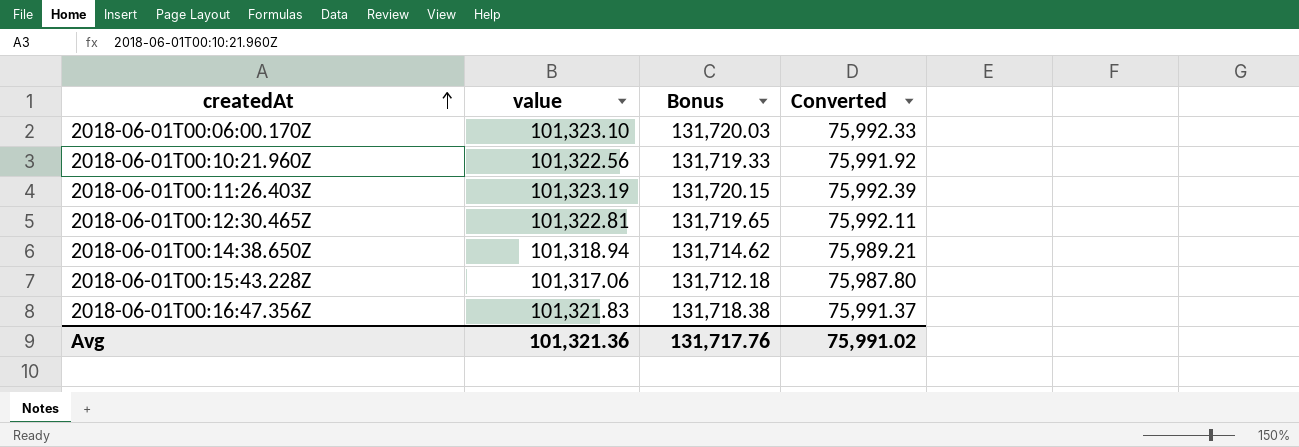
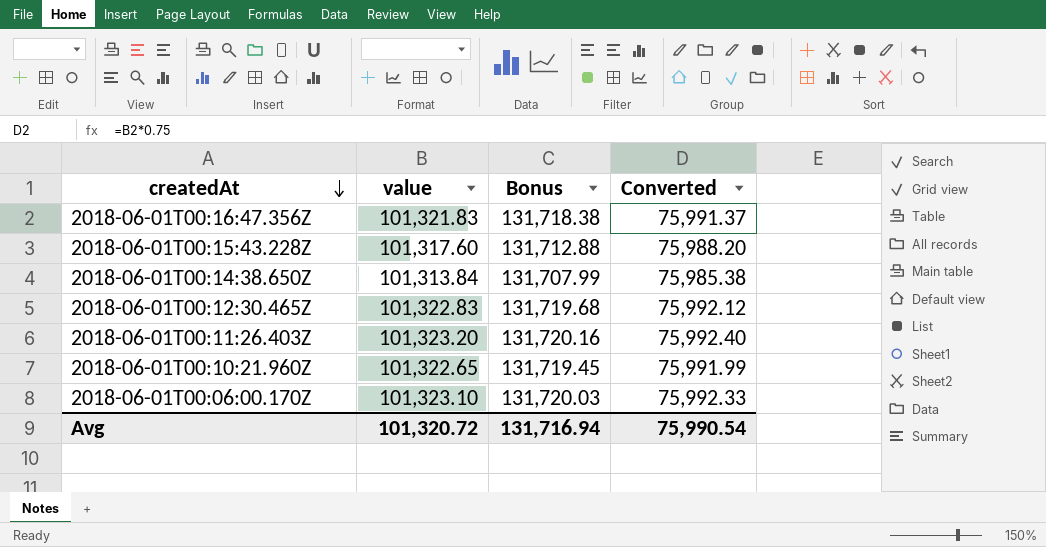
row order: createdAt ascending -> createdAt descending
2018-06-01T00:15:43.228Z | value: 101,317.06 -> 101,317.60
2018-06-01T00:15:43.228Z | Bonus: 131,712.18 -> 131,712.88
2018-06-01T00:15:43.228Z | Converted: 75,987.80 -> 75,988.20
2018-06-01T00:14:38.650Z | value: 101,318.94 -> 101,313.84
2018-06-01T00:14:38.650Z | Bonus: 131,714.62 -> 131,707.99
2018-06-01T00:14:38.650Z | Converted: 75,989.21 -> 75,985.38
2018-06-01T00:12:30.465Z | value: 101,322.81 -> 101,322.83
2018-06-01T00:12:30.465Z | Bonus: 131,719.65 -> 131,719.68
2018-06-01T00:12:30.465Z | Converted: 75,992.11 -> 75,992.12
2018-06-01T00:11:26.403Z | value: 101,323.19 -> 101,323.20
2018-06-01T00:11:26.403Z | Bonus: 131,720.15 -> 131,720.16
2018-06-01T00:11:26.403Z | Converted: 75,992.39 -> 75,992.40
2018-06-01T00:10:21.960Z | value: 101,322.56 -> 101,322.65
2018-06-01T00:10:21.960Z | Bonus: 131,719.33 -> 131,719.45
2018-06-01T00:10:21.960Z | Converted: 75,991.92 -> 75,991.99
Avg | value: 101,321.36 -> 101,320.72
Avg | Bonus: 131,717.76 -> 131,716.94
Avg | Converted: 75,991.02 -> 75,990.54

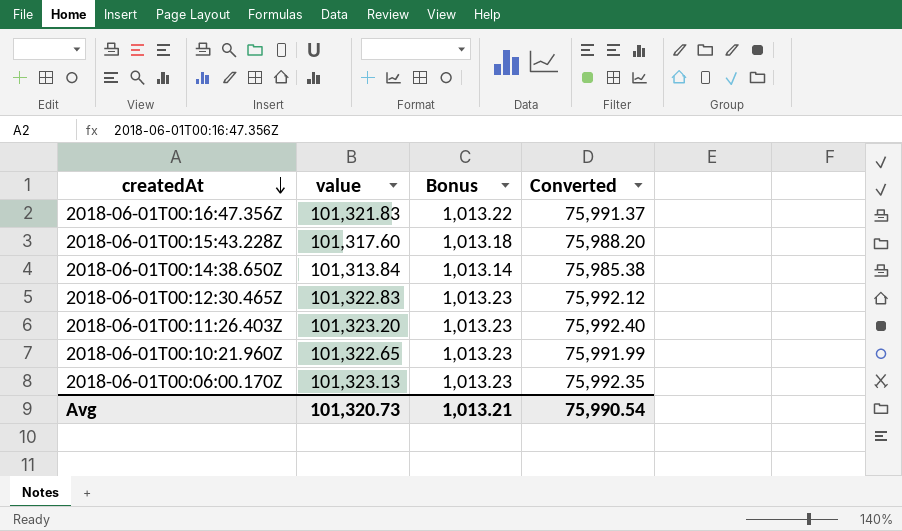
column Bonus | formula: [value] * 1.3 -> [value] * 0.01
2018-06-01T00:06:00.170Z | value: 101,323.10 -> 101,323.13
2018-06-01T00:06:00.170Z | Converted: 75,992.33 -> 75,992.35
Avg | value: 101,320.72 -> 101,320.73
Avg | Bonus: 131,716.94 -> 1,013.21

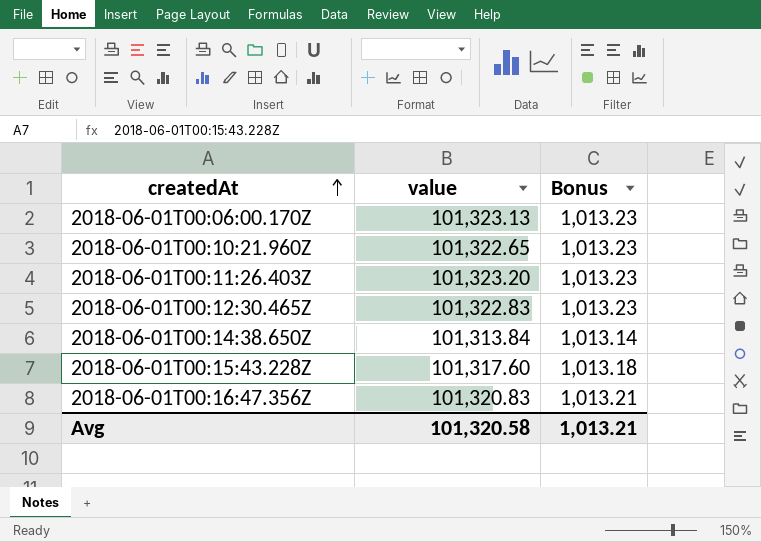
row order: createdAt descending -> createdAt ascending
column Converted | formula: [value] * 0.75 -> none
2018-06-01T00:16:47.356Z | value: 101,321.83 -> 101,320.83
2018-06-01T00:16:47.356Z | Bonus: 1,013.22 -> 1,013.21
Avg | value: 101,320.73 -> 101,320.58

